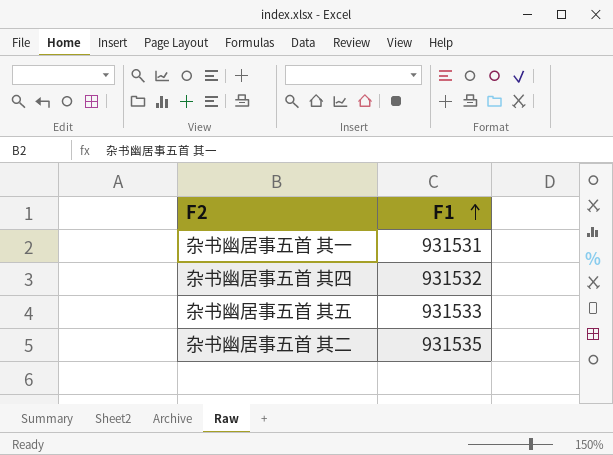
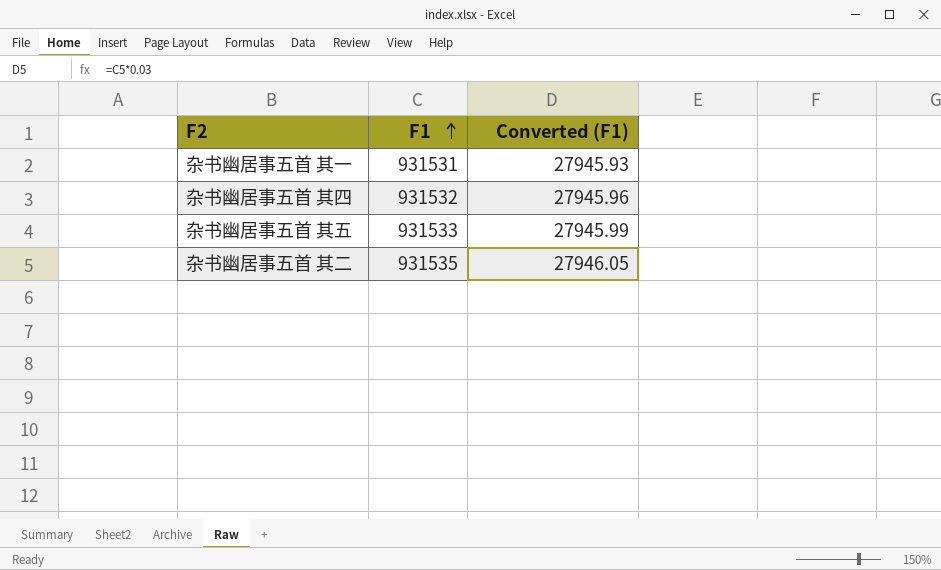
column Converted (F1) | formula: none -> [F1] * 0.03

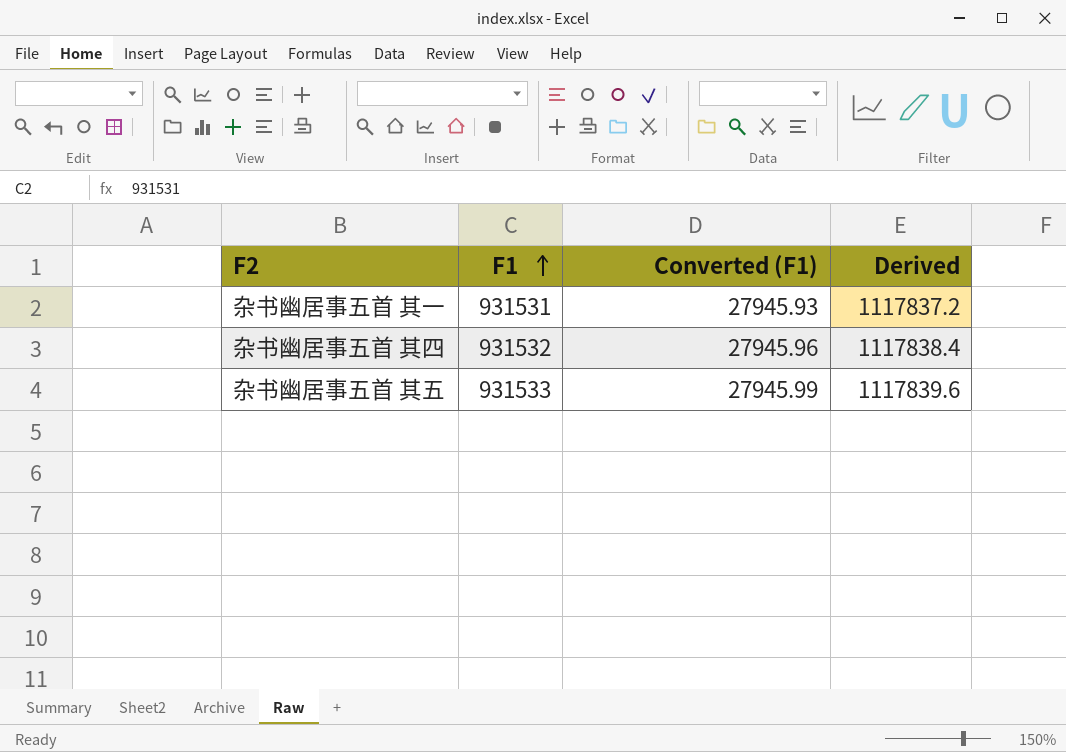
column Derived | formula: none -> [F1] * 1.2
row 杂书幽居事五首 其二: 931535 | 27946.05 -> none

